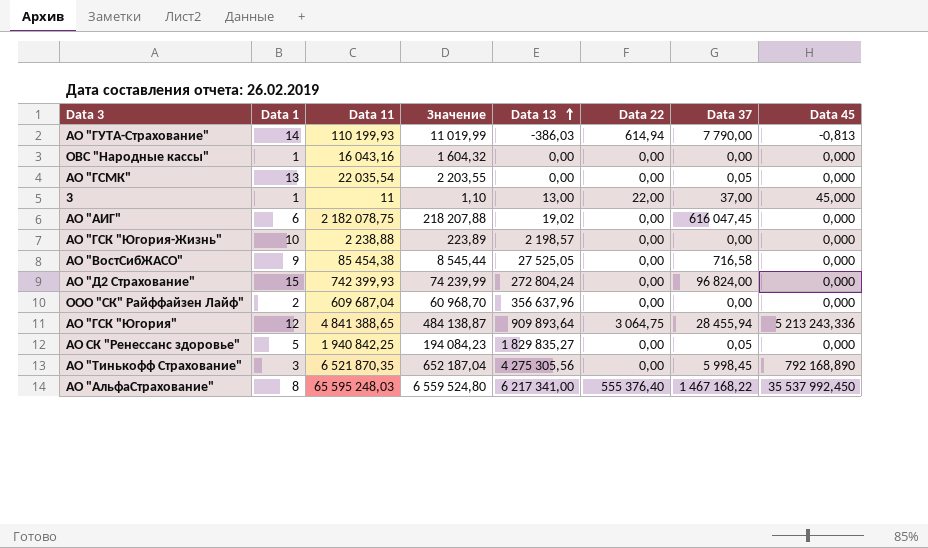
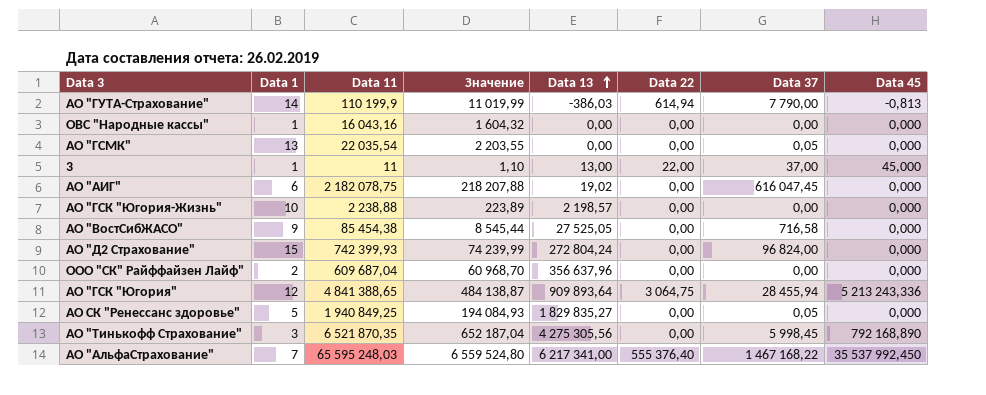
АО "ГУТА-Страхование" | Data 11: 110 199,93 -> 110 199,9
АО СК "Ренессанс здоровье" | Data 11: 1 940 842,25 -> 1 940 849,25
АО СК "Ренессанс здоровье" | Значение: 194 084,23 -> 194 084,93
АО "АльфаСтрахование" | Data 1: 8 -> 7

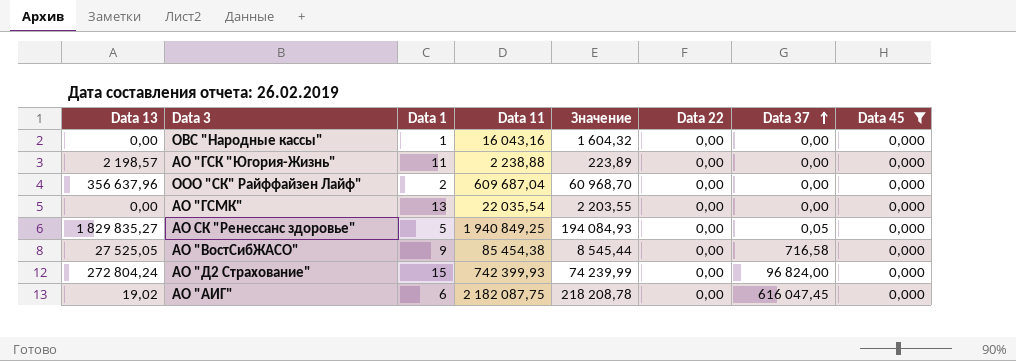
filter: none -> Data 45 = 0,000
row order: Data 13 ascending -> Data 37 ascending
column Data 13 | position: 5 -> 1
АО "ГСК "Югория-Жизнь" | Data 1: 10 -> 11
АО "ГСМК" | Data 37: 0,05 -> 0,00
АО "АИГ" | Data 11: 2 182 078,75 -> 2 182 087,75
АО "АИГ" | Значение: 218 207,88 -> 218 208,78

